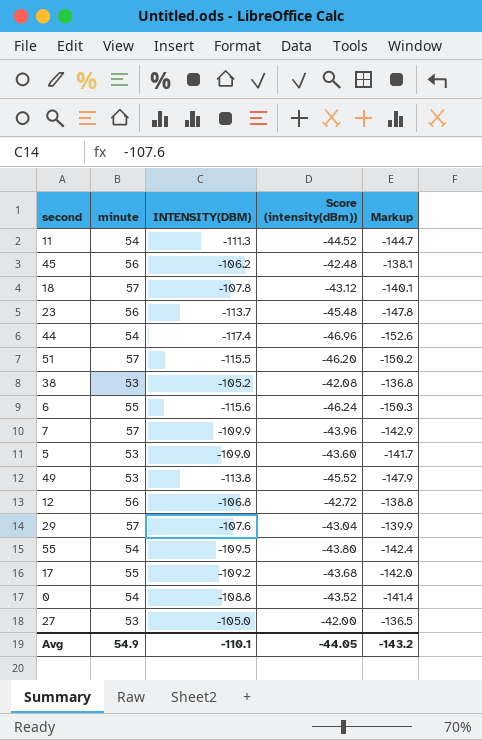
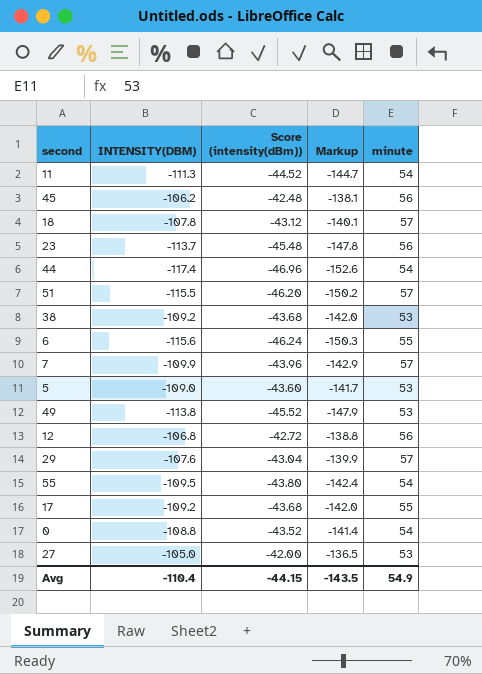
column minute | position: 2 -> 5
38 | INTENSITY(DBM): -105.2 -> -109.2
38 | Score (intensity(dBm)): -42.08 -> -43.68
38 | Markup: -136.8 -> -142.0
Avg | INTENSITY(DBM): -110.1 -> -110.4
Avg | Score (intensity(dBm)): -44.05 -> -44.15
Avg | Markup: -143.2 -> -143.5

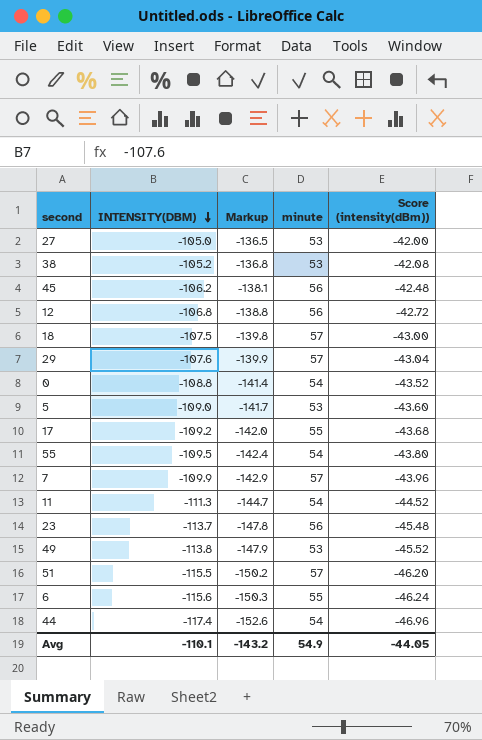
row order: none -> INTENSITY(DBM) descending
column Score (intensity(dBm)) | position: 3 -> 5
38 | INTENSITY(DBM): -109.2 -> -105.2
38 | Markup: -142.0 -> -136.8
38 | Score (intensity(dBm)): -43.68 -> -42.08
18 | INTENSITY(DBM): -107.8 -> -107.5
18 | Markup: -140.1 -> -139.8
18 | Score (intensity(dBm)): -43.12 -> -43.00
Avg | INTENSITY(DBM): -110.4 -> -110.1
Avg | Markup: -143.5 -> -143.2
Avg | Score (intensity(dBm)): -44.15 -> -44.05

